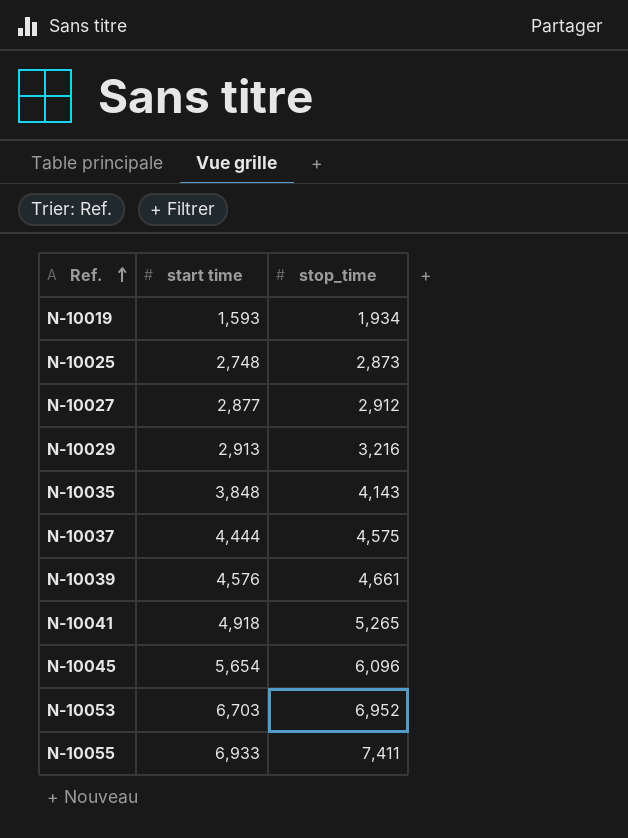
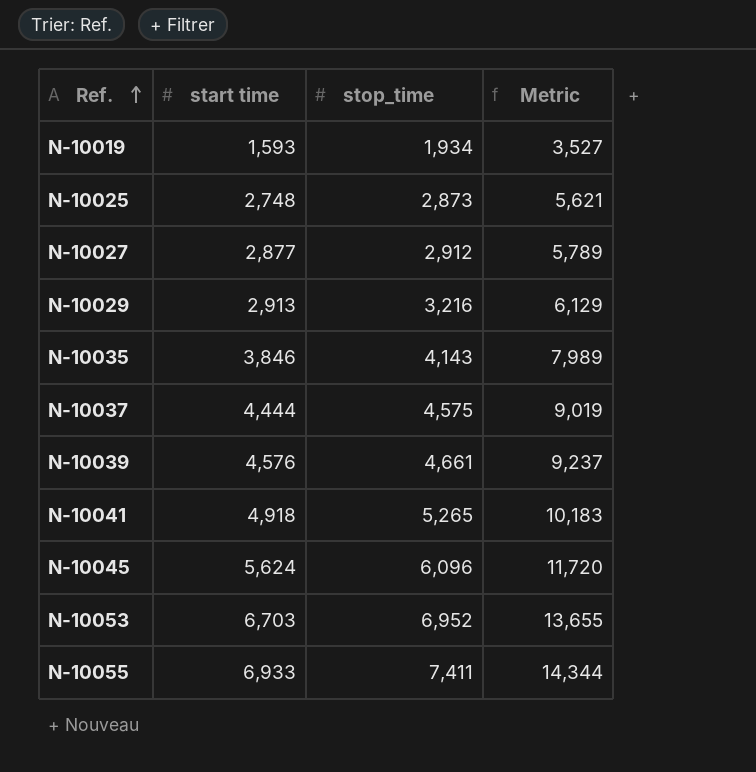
column Metric | formula: none -> [start time] + [stop_time]
N-10035 | start time: 3,848 -> 3,846
N-10045 | start time: 5,654 -> 5,624

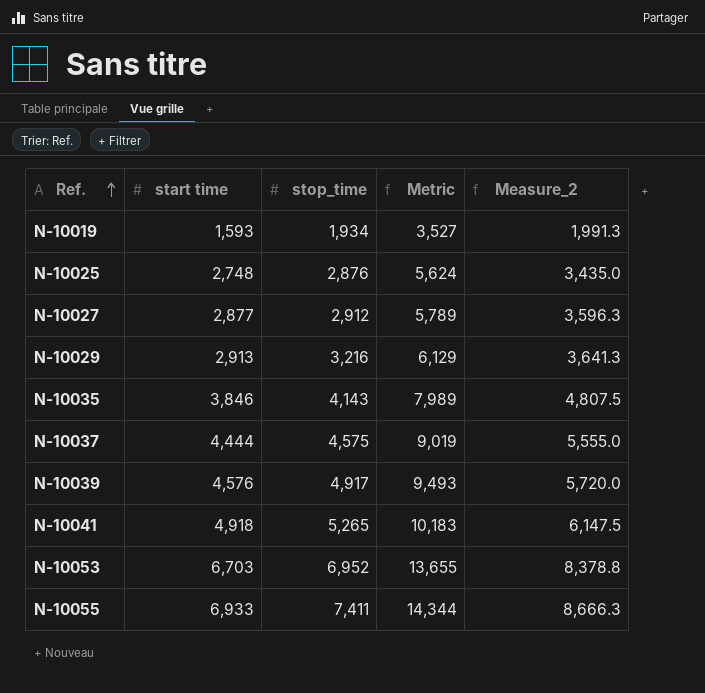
column Measure_2 | formula: none -> [start time] * 1.25
row N-10045: 5,624 | 6,096 | 11,720 -> none
N-10025 | stop_time: 2,873 -> 2,876
N-10025 | Metric: 5,621 -> 5,624
N-10039 | stop_time: 4,661 -> 4,917
N-10039 | Metric: 9,237 -> 9,493

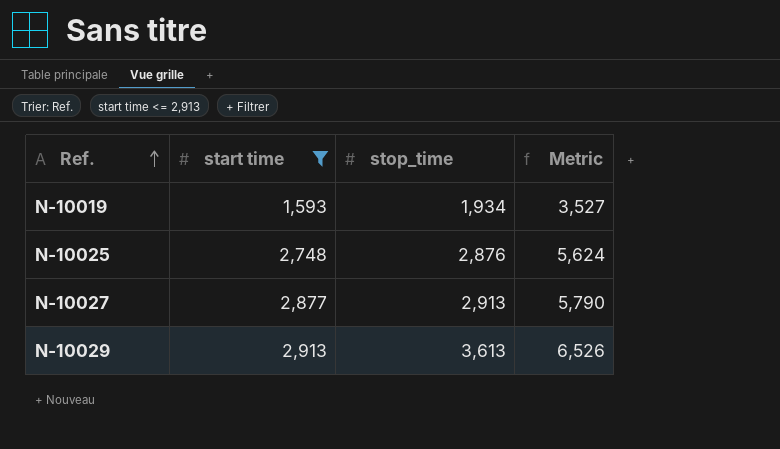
filter: none -> start time <= 2,913
column Measure_2 | formula: [start time] * 1.25 -> none
N-10027 | stop_time: 2,912 -> 2,913
N-10027 | Metric: 5,789 -> 5,790
N-10029 | stop_time: 3,216 -> 3,613
N-10029 | Metric: 6,129 -> 6,526

